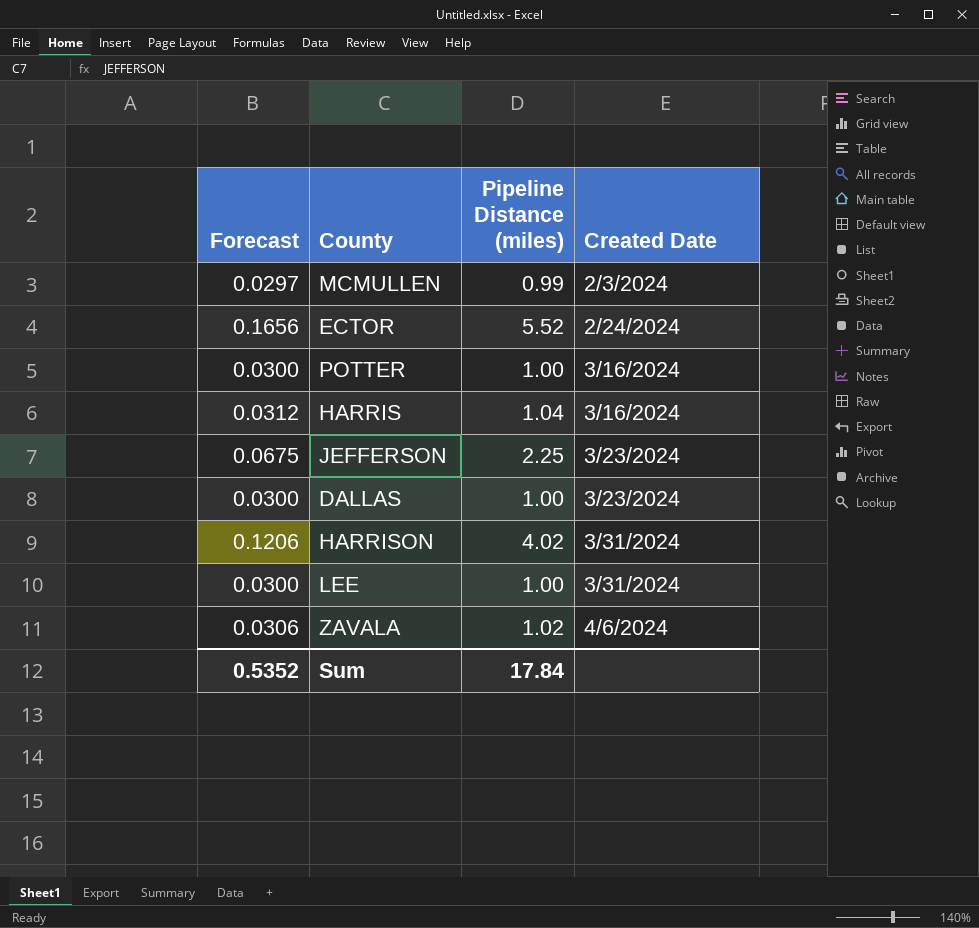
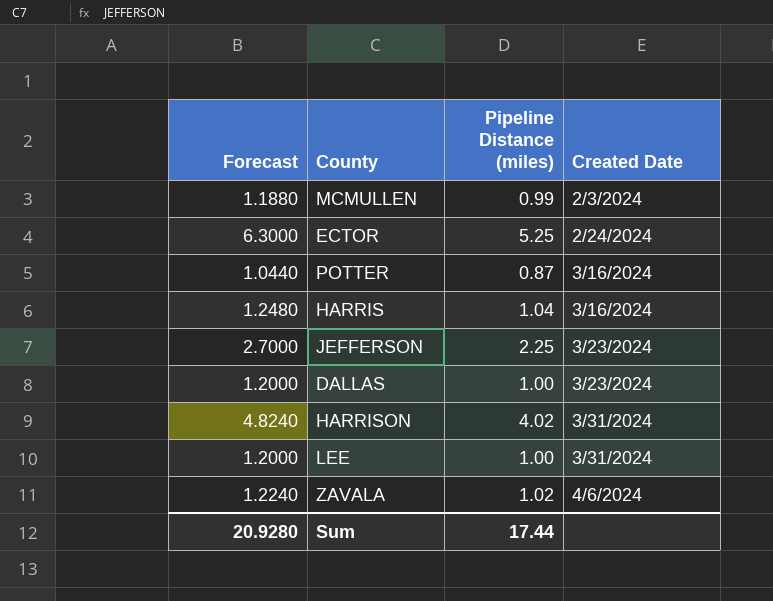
column Forecast | formula: [Pipeline Distance (miles)] * 0.03 -> [Pipeline Distance (miles)] * 1.2
ECTOR | Pipeline Distance (miles): 5.52 -> 5.25
POTTER | Pipeline Distance (miles): 1.00 -> 0.87
Sum | Forecast: 0.5352 -> 20.9280
Sum | Pipeline Distance (miles): 17.84 -> 17.44

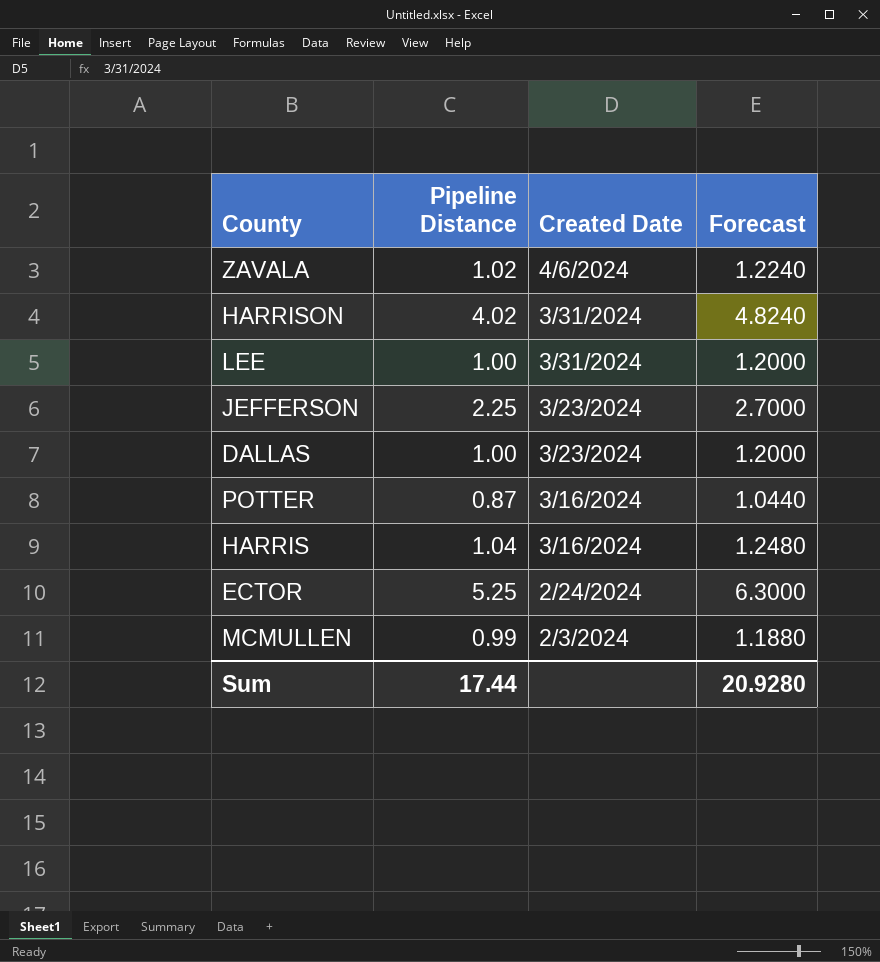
row order: Created Date ascending -> Created Date descending
column name: Pipeline Distance (miles) -> Pipeline Distance
column Forecast | position: 1 -> 4

